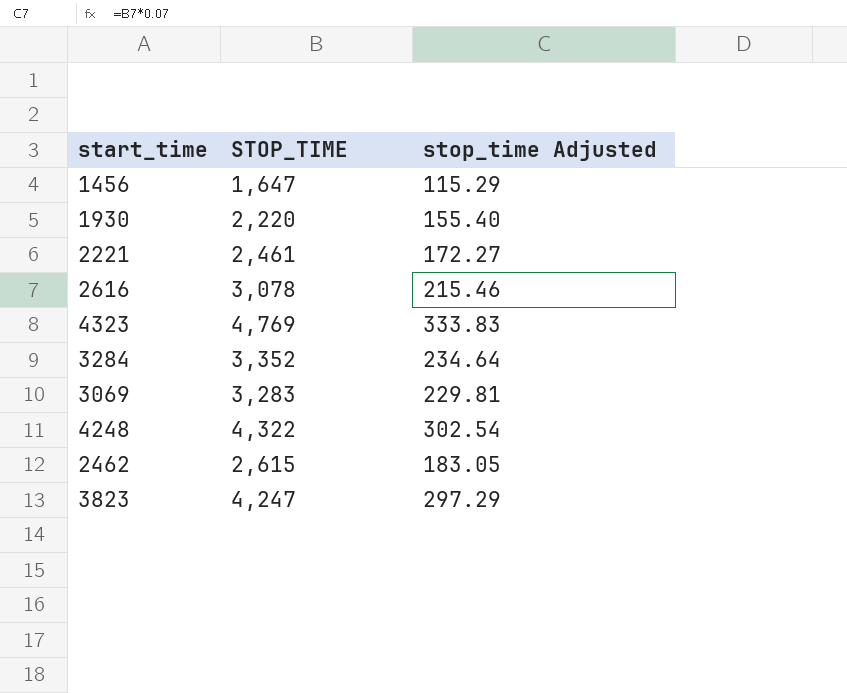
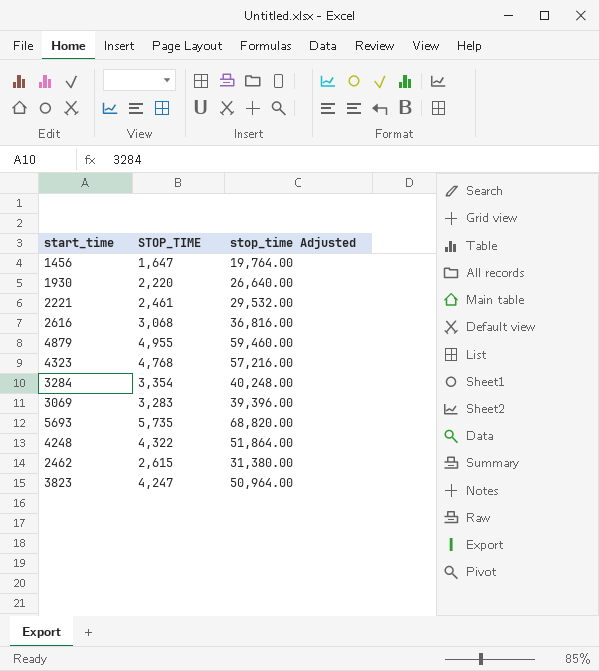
column stop_time Adjusted | formula: [STOP_TIME] * 0.07 -> [STOP_TIME] * 12
2616 | STOP_TIME: 3,078 -> 3,068
row 4879: none -> 4,955 | 59,460.00
4323 | STOP_TIME: 4,769 -> 4,768
3284 | STOP_TIME: 3,352 -> 3,354
row 5693: none -> 5,735 | 68,820.00

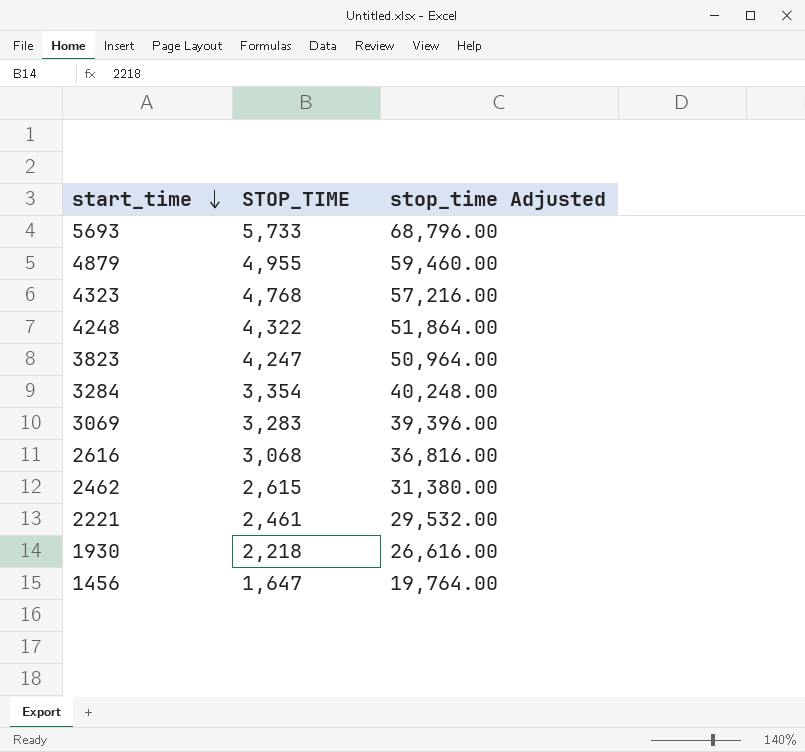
row order: none -> start_time descending
5693 | STOP_TIME: 5,735 -> 5,733
5693 | stop_time Adjusted: 68,820.00 -> 68,796.00
1930 | STOP_TIME: 2,220 -> 2,218
1930 | stop_time Adjusted: 26,640.00 -> 26,616.00

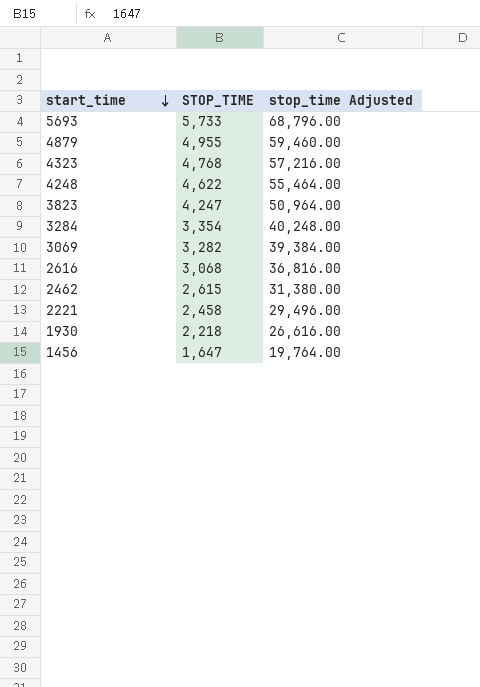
4248 | STOP_TIME: 4,322 -> 4,622
4248 | stop_time Adjusted: 51,864.00 -> 55,464.00
3069 | STOP_TIME: 3,283 -> 3,282
3069 | stop_time Adjusted: 39,396.00 -> 39,384.00
2221 | STOP_TIME: 2,461 -> 2,458
2221 | stop_time Adjusted: 29,532.00 -> 29,496.00

